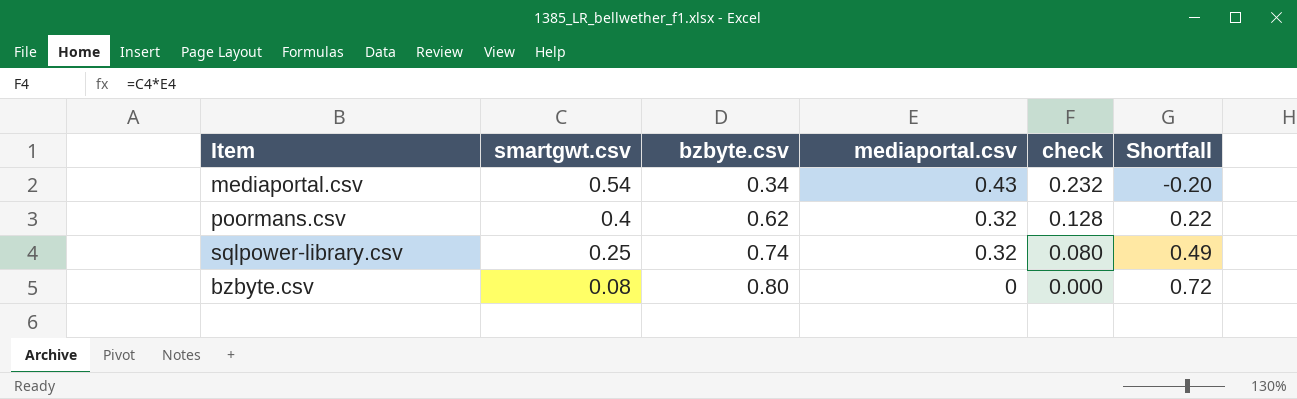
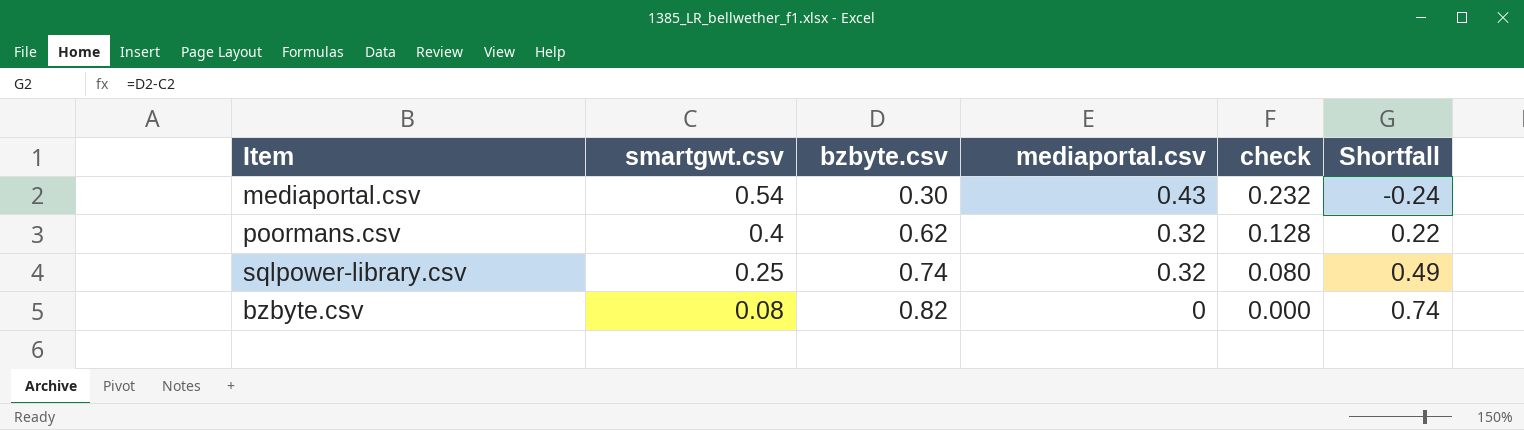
mediaportal.csv | bzbyte.csv: 0.34 -> 0.30
mediaportal.csv | Shortfall: -0.20 -> -0.24
bzbyte.csv | bzbyte.csv: 0.80 -> 0.82
bzbyte.csv | Shortfall: 0.72 -> 0.74

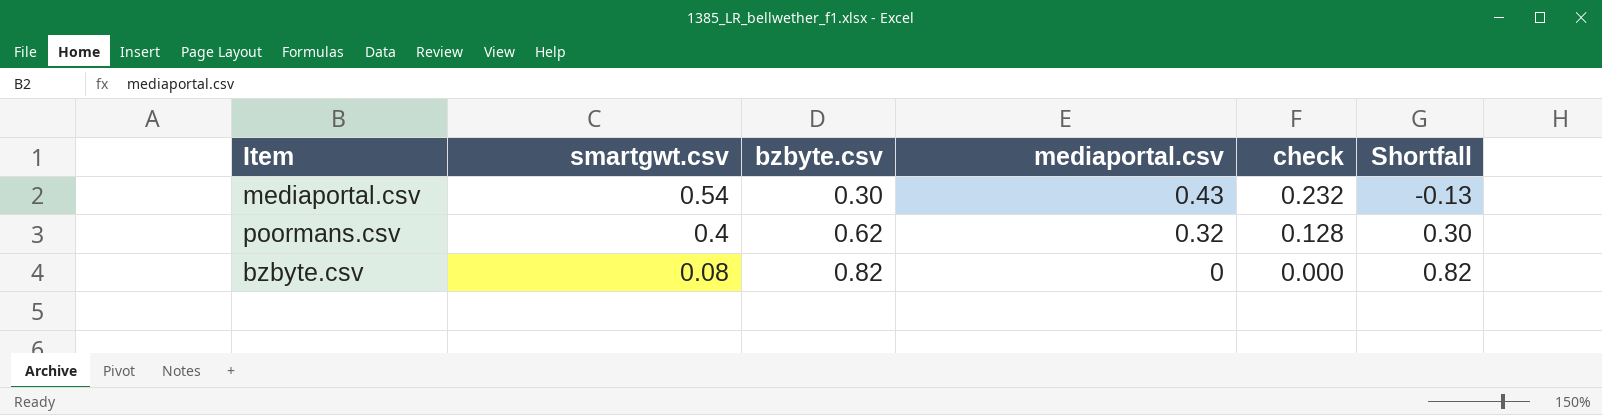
column Shortfall | formula: [bzbyte.csv] - [smartgwt.csv] -> [bzbyte.csv] - [mediaportal.csv]
row sqlpower-library.csv: 0.25 | 0.74 | 0.32 | 0.080 | 0.49 -> none

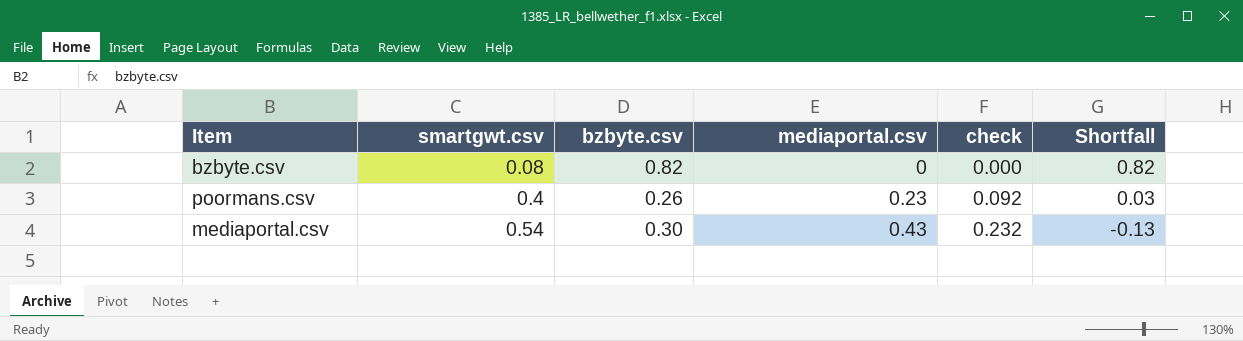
row order: smartgwt.csv descending -> smartgwt.csv ascending
poormans.csv | bzbyte.csv: 0.62 -> 0.26
poormans.csv | mediaportal.csv: 0.32 -> 0.23
poormans.csv | check: 0.128 -> 0.092
poormans.csv | Shortfall: 0.30 -> 0.03

